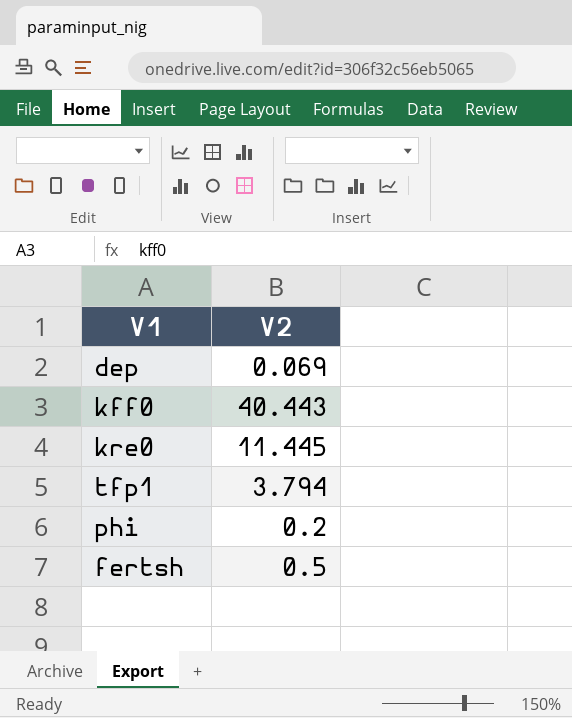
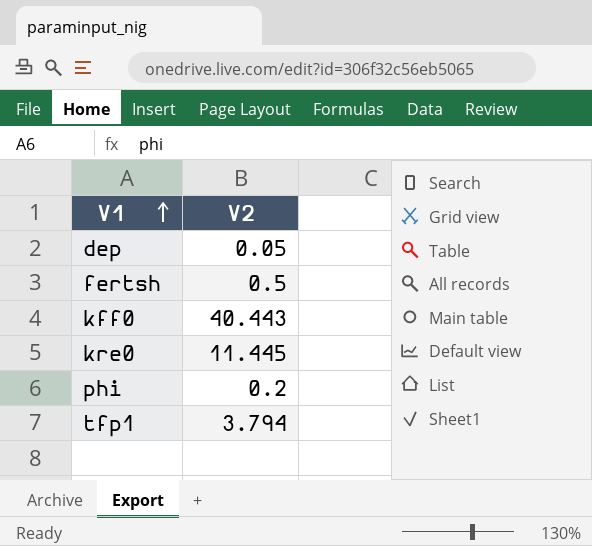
row order: none -> V1 ascending
dep | V2: 0.069 -> 0.05

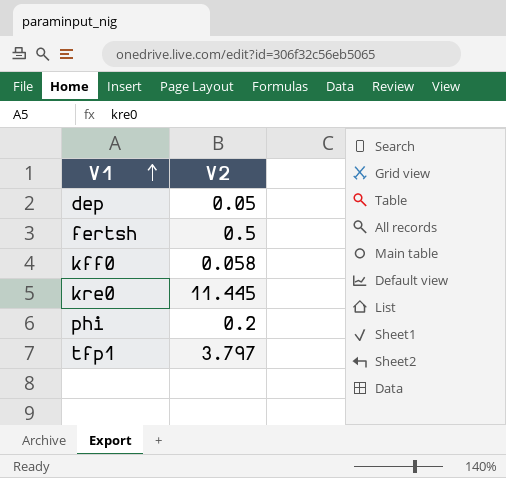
kff0 | V2: 40.443 -> 0.058
tfp1 | V2: 3.794 -> 3.797

